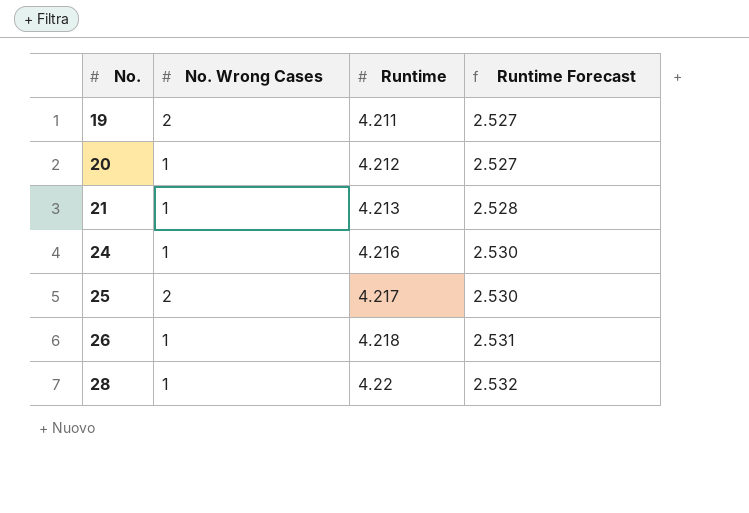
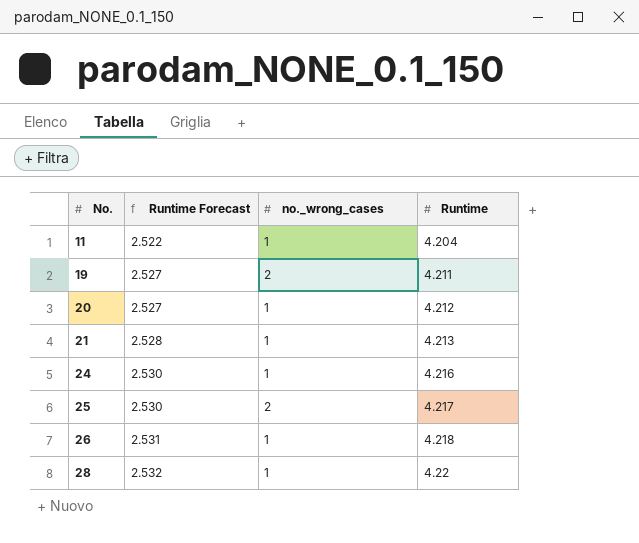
column Runtime Forecast | position: 4 -> 2
column name: No. Wrong Cases -> no._wrong_cases
row 11: none -> 2.522 | 1 | 4.204

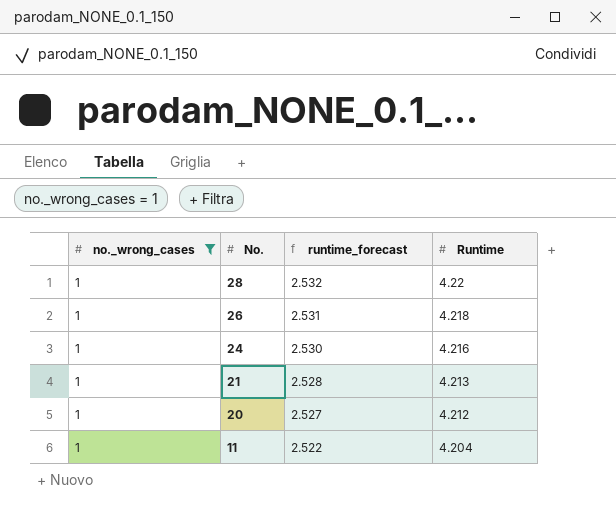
filter: none -> no._wrong_cases = 1
row order: No. ascending -> No. descending
column no._wrong_cases | position: 3 -> 1
column name: Runtime Forecast -> runtime_forecast

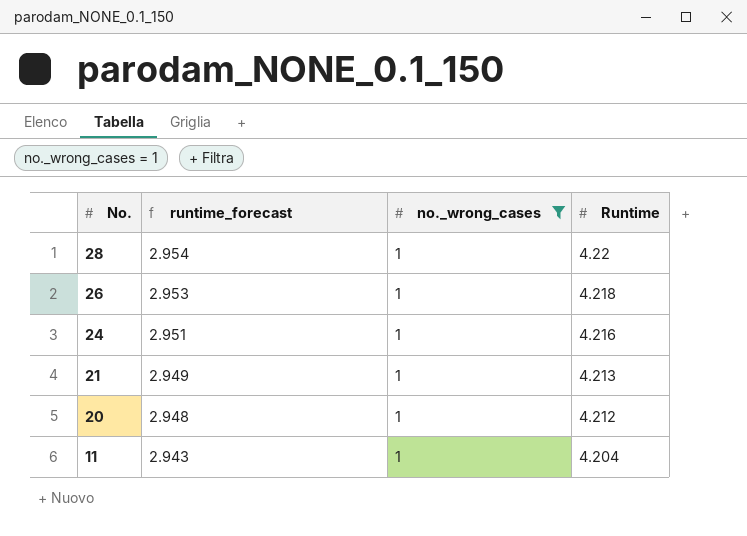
column runtime_forecast | formula: [Runtime] * 0.6 -> [Runtime] * 0.7
column no._wrong_cases | position: 1 -> 3

